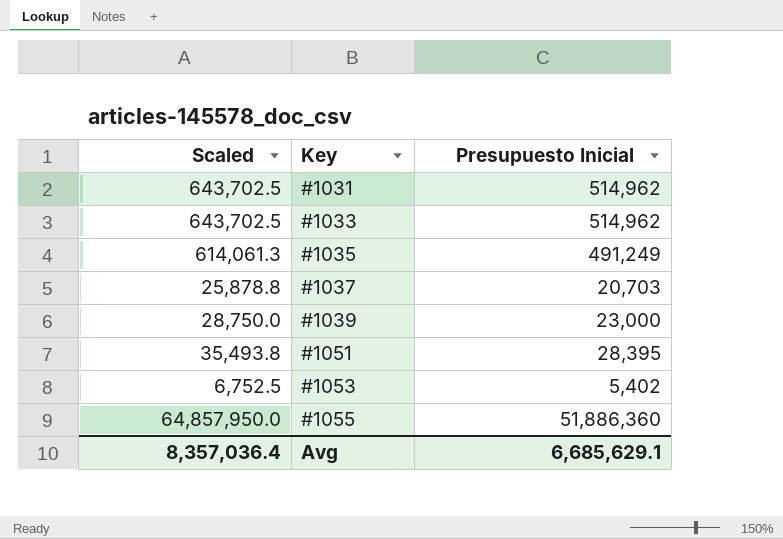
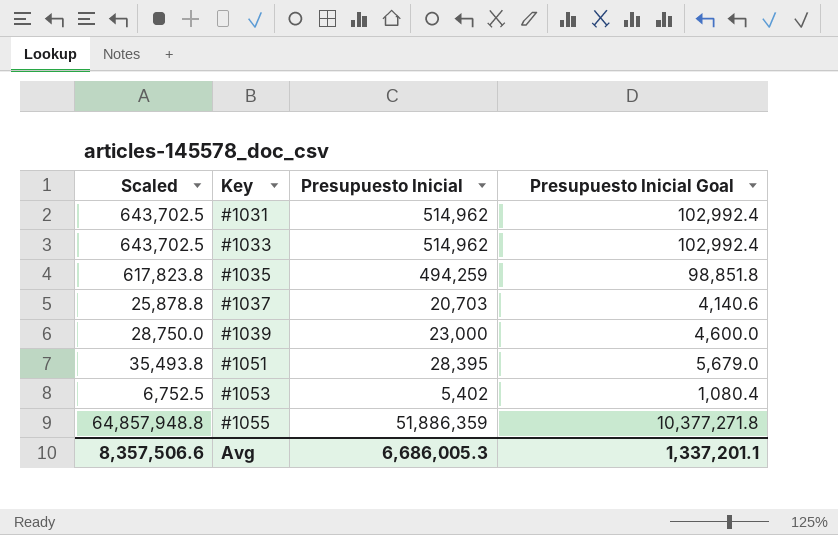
column Presupuesto Inicial Goal | formula: none -> [Presupuesto Inicial] * 0.2
#1035 | Scaled: 614,061.3 -> 617,823.8
#1035 | Presupuesto Inicial: 491,249 -> 494,259
#1055 | Scaled: 64,857,950.0 -> 64,857,948.8
#1055 | Presupuesto Inicial: 51,886,360 -> 51,886,359
Avg | Scaled: 8,357,036.4 -> 8,357,506.6
Avg | Presupuesto Inicial: 6,685,629.1 -> 6,686,005.3

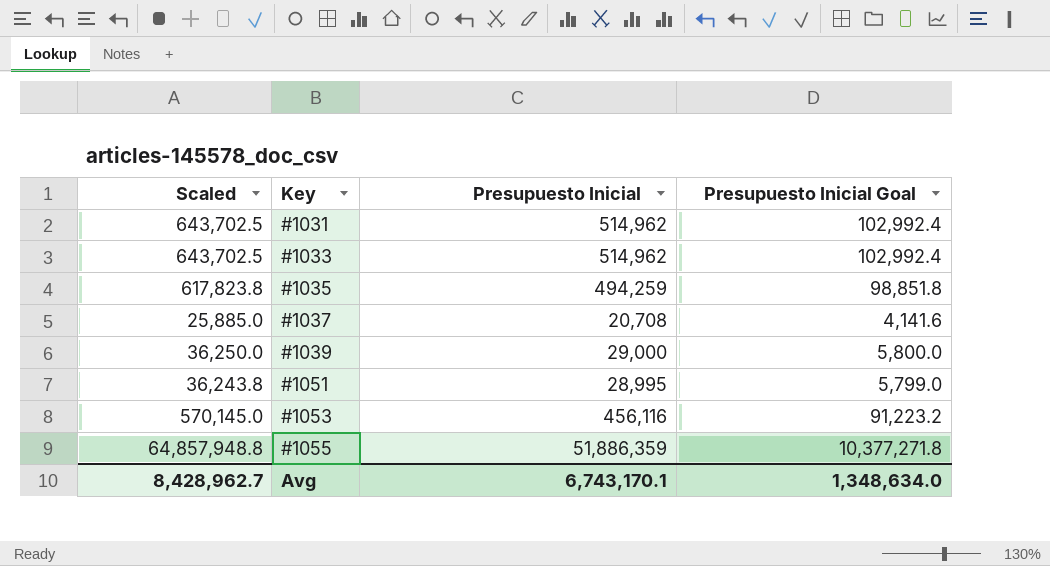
#1037 | Scaled: 25,878.8 -> 25,885.0
#1037 | Presupuesto Inicial: 20,703 -> 20,708
#1037 | Presupuesto Inicial Goal: 4,140.6 -> 4,141.6
#1039 | Scaled: 28,750.0 -> 36,250.0
#1039 | Presupuesto Inicial: 23,000 -> 29,000
#1039 | Presupuesto Inicial Goal: 4,600.0 -> 5,800.0
#1051 | Scaled: 35,493.8 -> 36,243.8
#1051 | Presupuesto Inicial: 28,395 -> 28,995
#1051 | Presupuesto Inicial Goal: 5,679.0 -> 5,799.0
#1053 | Scaled: 6,752.5 -> 570,145.0
#1053 | Presupuesto Inicial: 5,402 -> 456,116
#1053 | Presupuesto Inicial Goal: 1,080.4 -> 91,223.2
Avg | Scaled: 8,357,506.6 -> 8,428,962.7
Avg | Presupuesto Inicial: 6,686,005.3 -> 6,743,170.1
Avg | Presupuesto Inicial Goal: 1,337,201.1 -> 1,348,634.0

